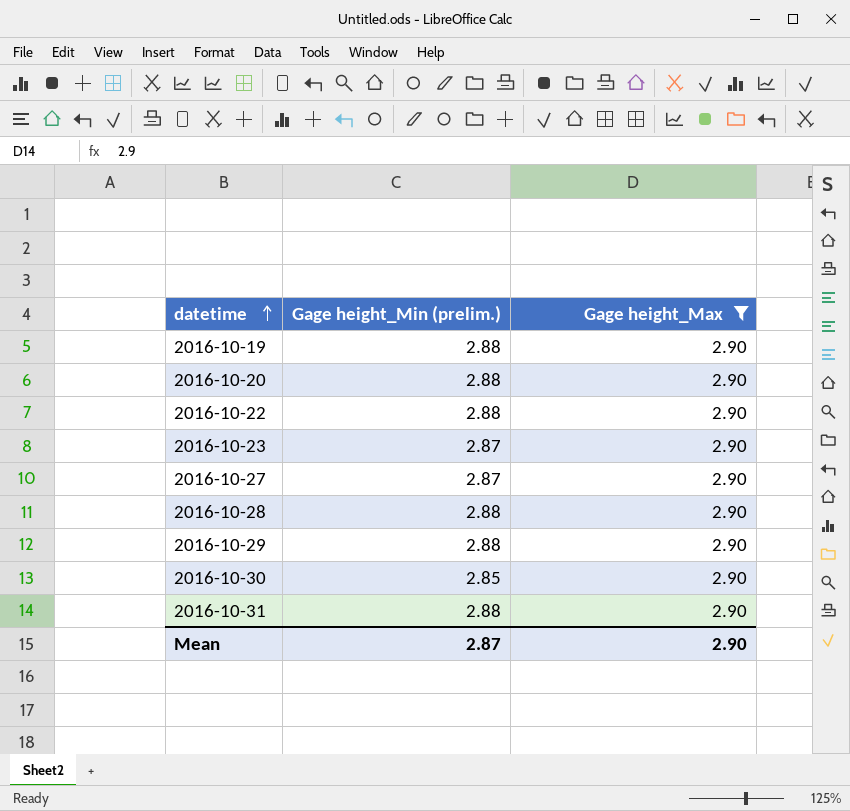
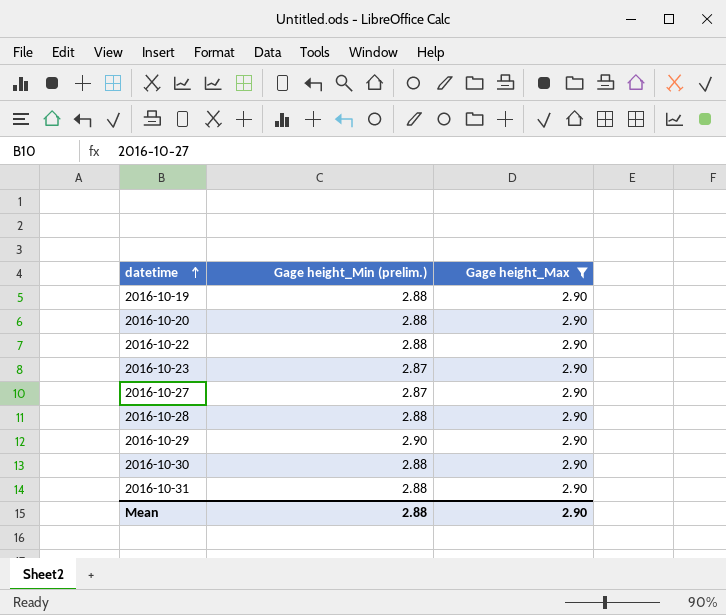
2016-10-29 | Gage height_Min (prelim.): 2.88 -> 2.90
2016-10-30 | Gage height_Min (prelim.): 2.85 -> 2.88
Mean | Gage height_Min (prelim.): 2.87 -> 2.88

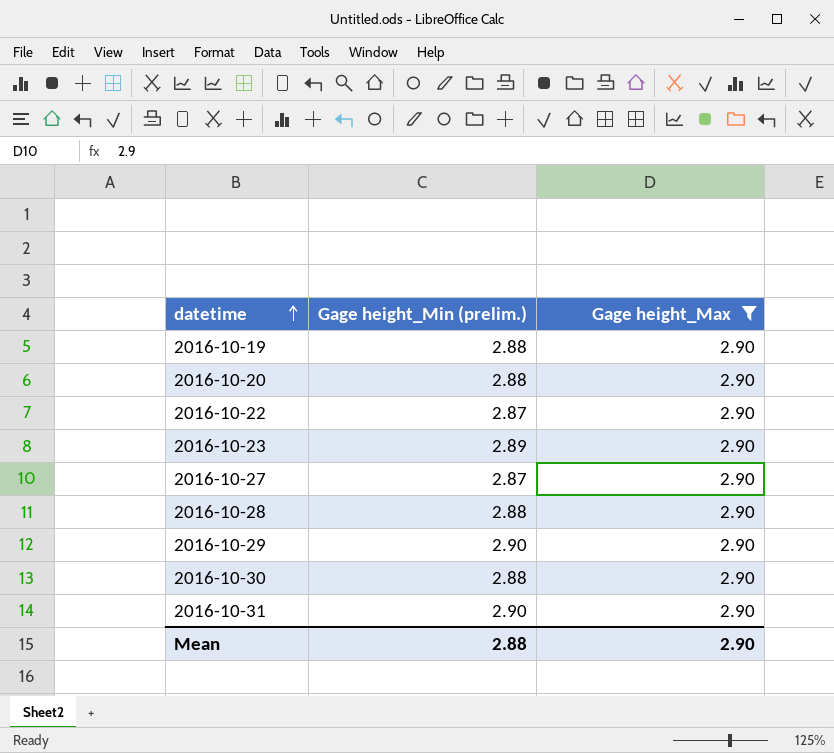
2016-10-22 | Gage height_Min (prelim.): 2.88 -> 2.87
2016-10-23 | Gage height_Min (prelim.): 2.87 -> 2.89
2016-10-31 | Gage height_Min (prelim.): 2.88 -> 2.90

